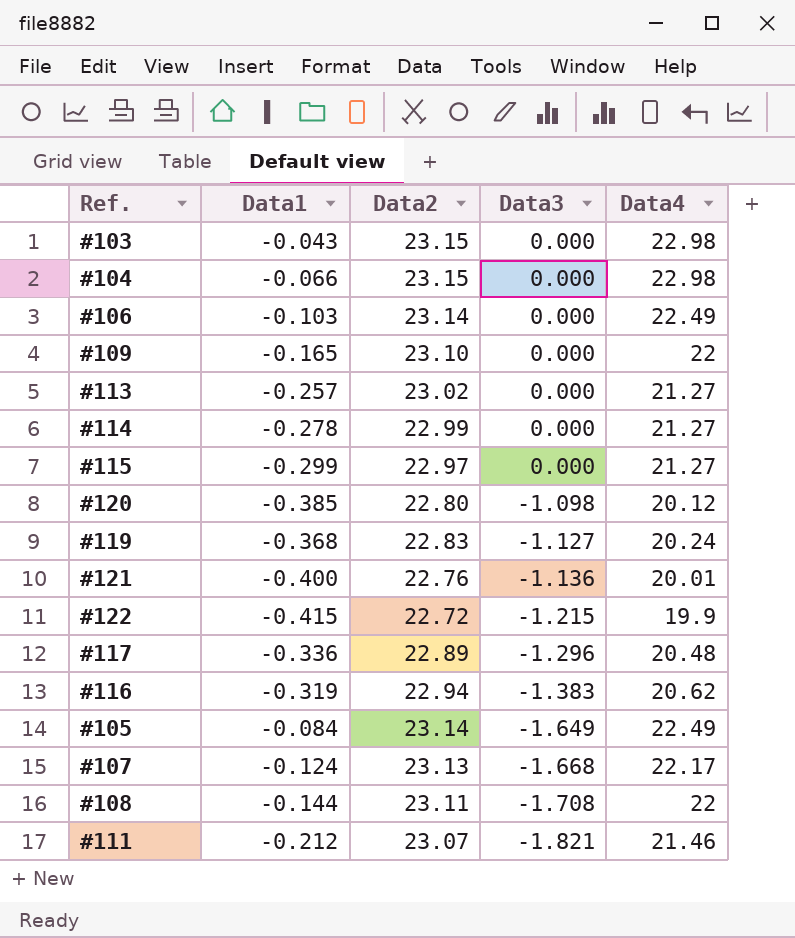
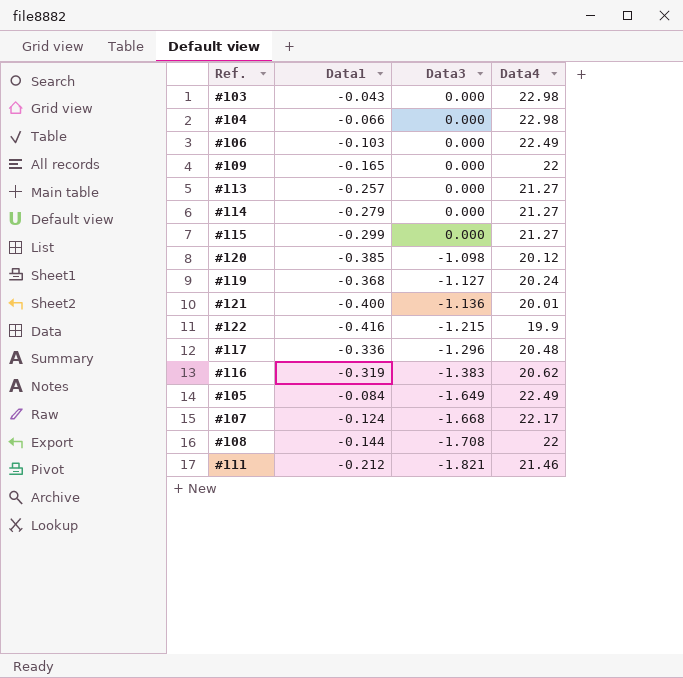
column Data2 | position: 3 -> none
#114 | Data1: -0.278 -> -0.279
#122 | Data1: -0.415 -> -0.416

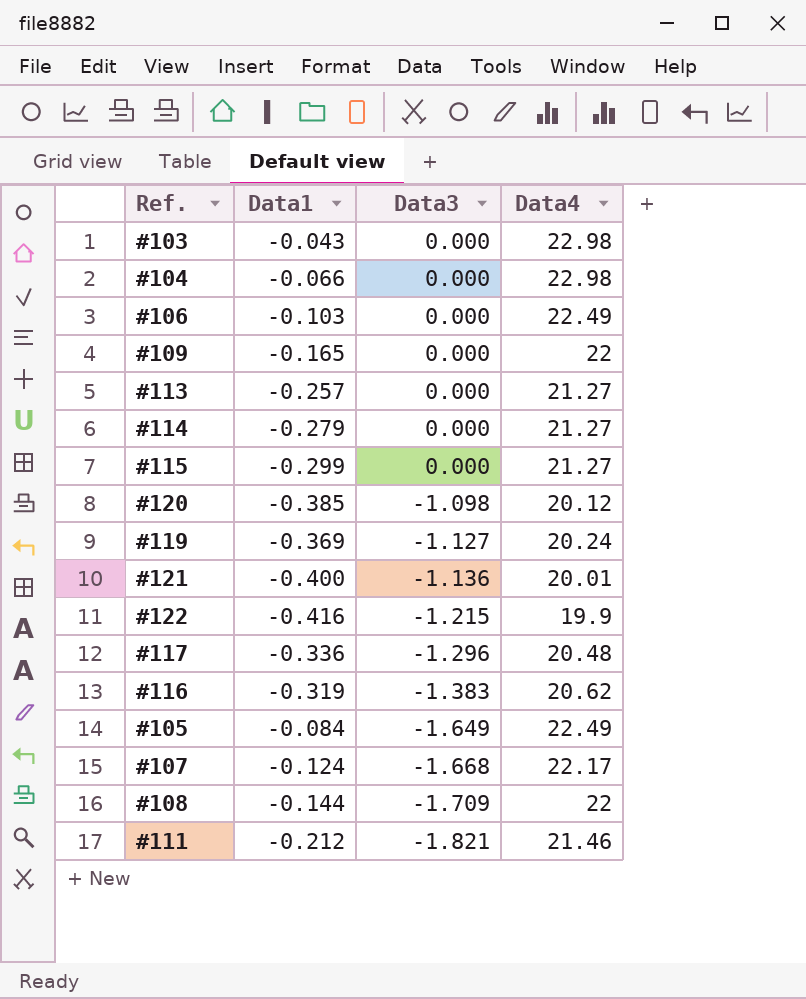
#119 | Data1: -0.368 -> -0.369
#108 | Data3: -1.708 -> -1.709

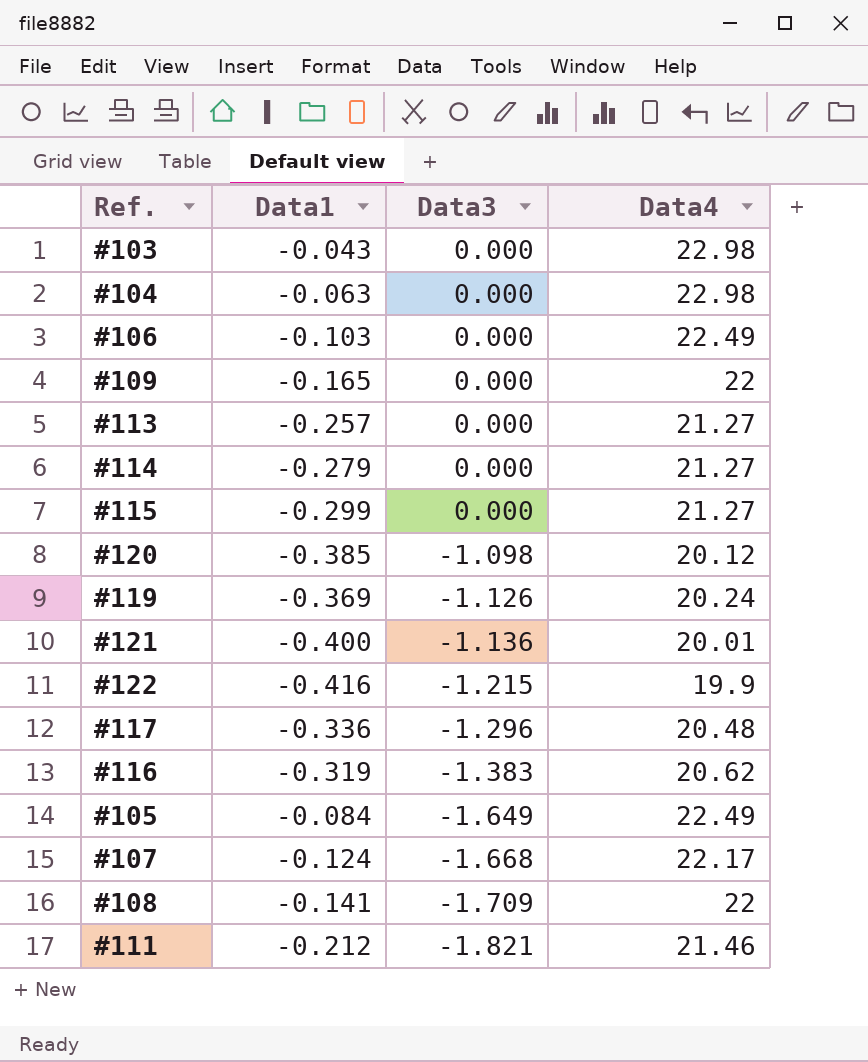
#104 | Data1: -0.066 -> -0.063
#119 | Data3: -1.127 -> -1.126
#108 | Data1: -0.144 -> -0.141

